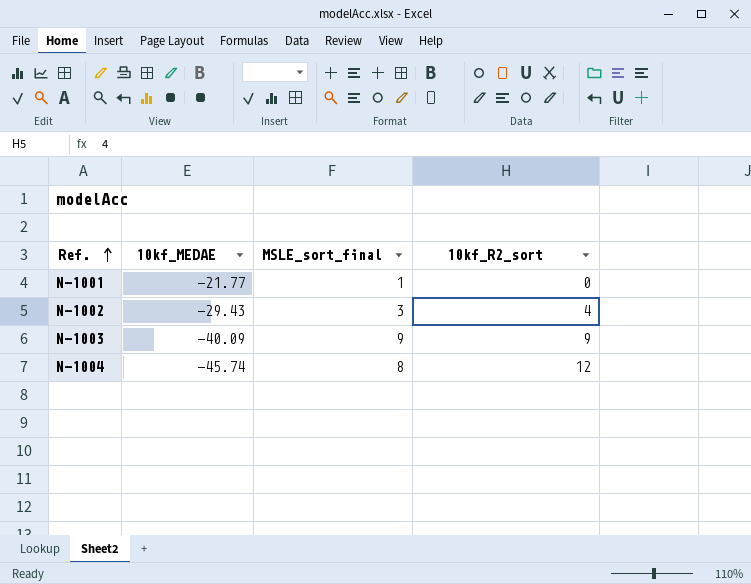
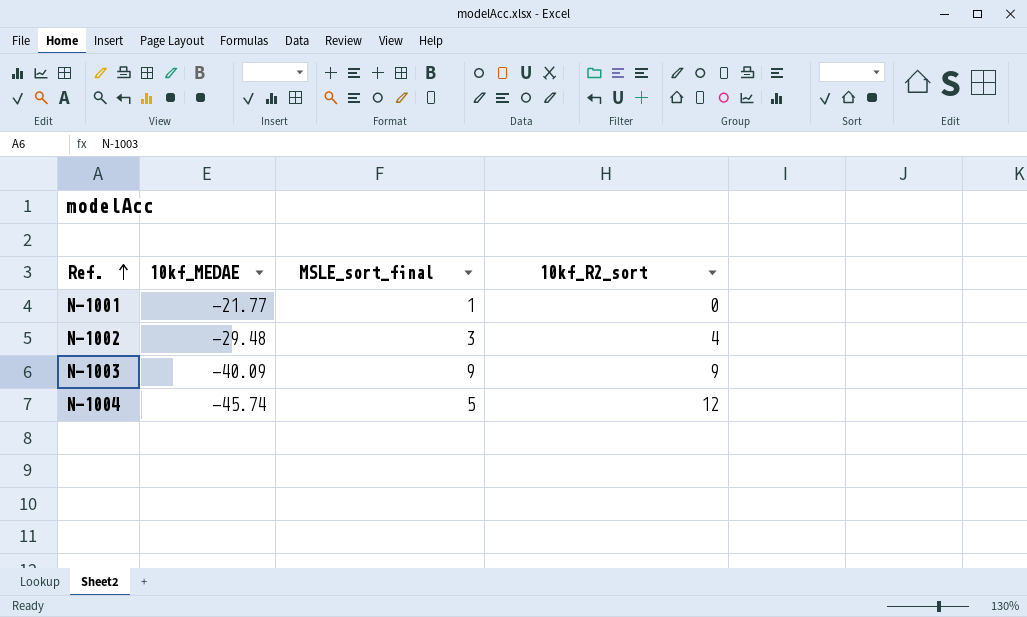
N-1002 | 10kf_MEDAE: -29.43 -> -29.48
N-1004 | MSLE_sort_final: 8 -> 5

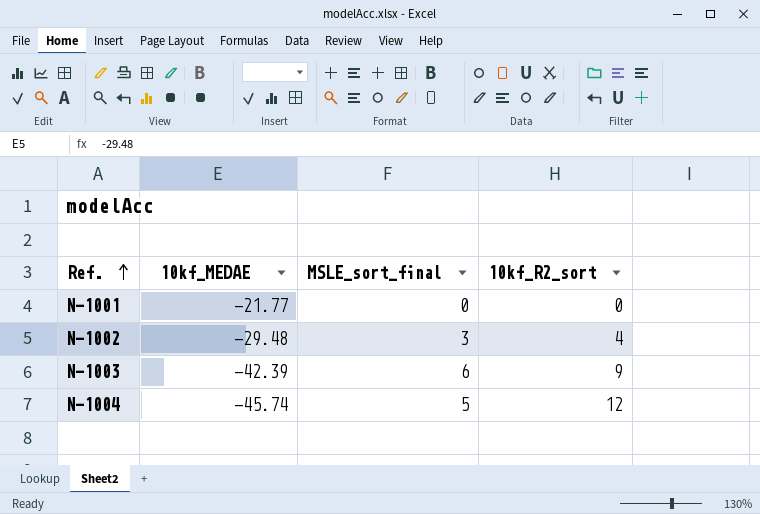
N-1001 | MSLE_sort_final: 1 -> 0
N-1003 | 10kf_MEDAE: -40.09 -> -42.39
N-1003 | MSLE_sort_final: 9 -> 6

